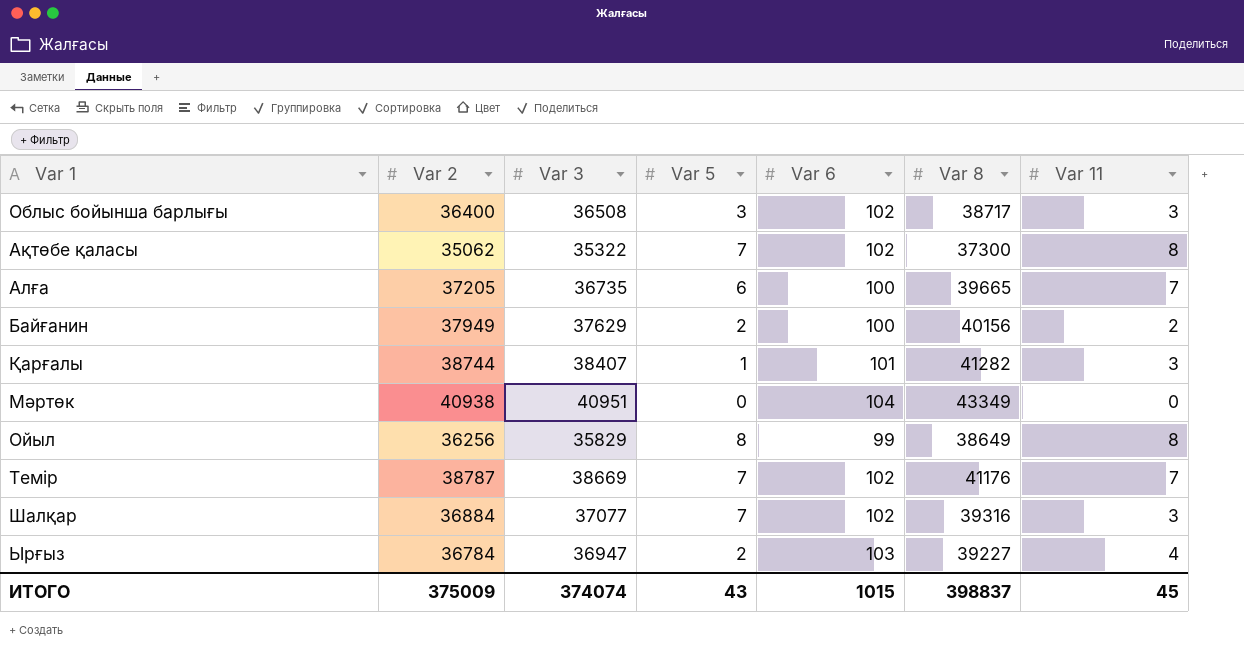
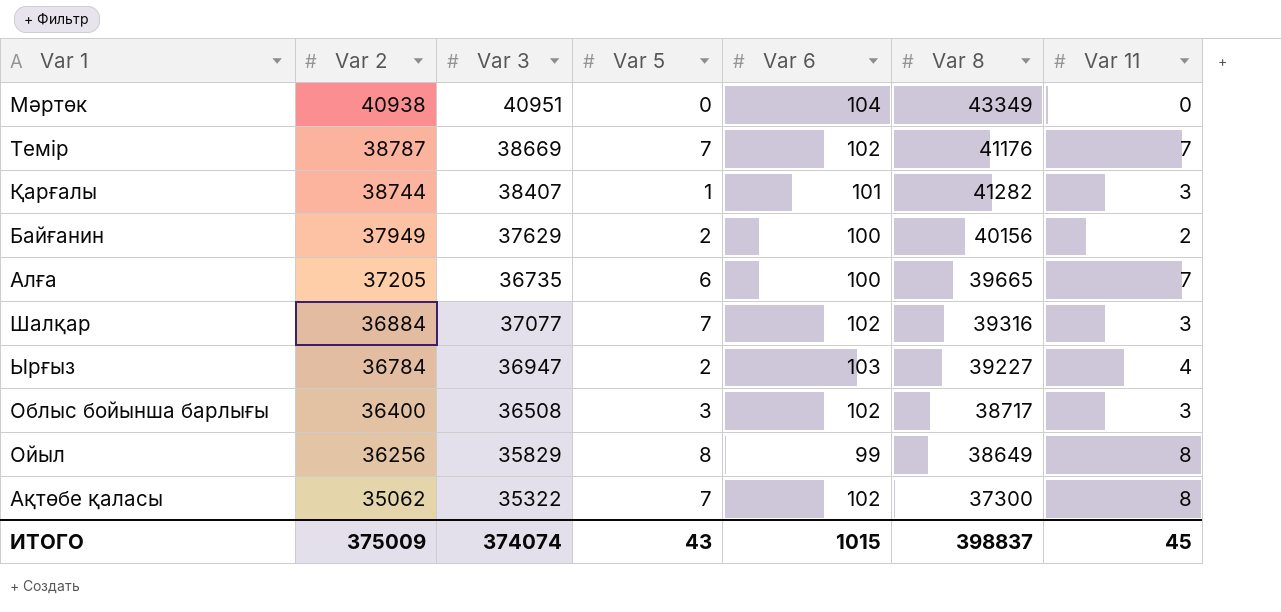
row order: none -> Var 2 descending

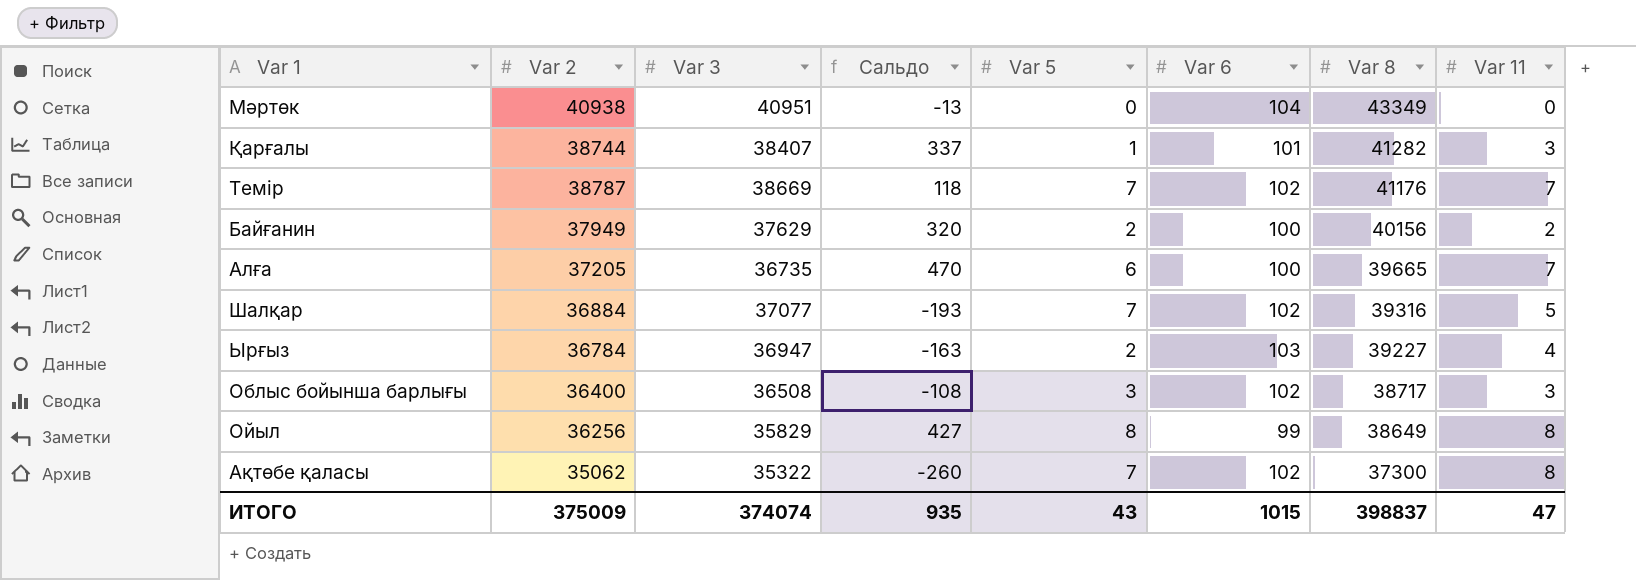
row order: Var 2 descending -> Var 8 descending
column Сальдо | formula: none -> [Var 2] - [Var 3]
Шалқар | Var 11: 3 -> 5
ИТОГО | Var 11: 45 -> 47

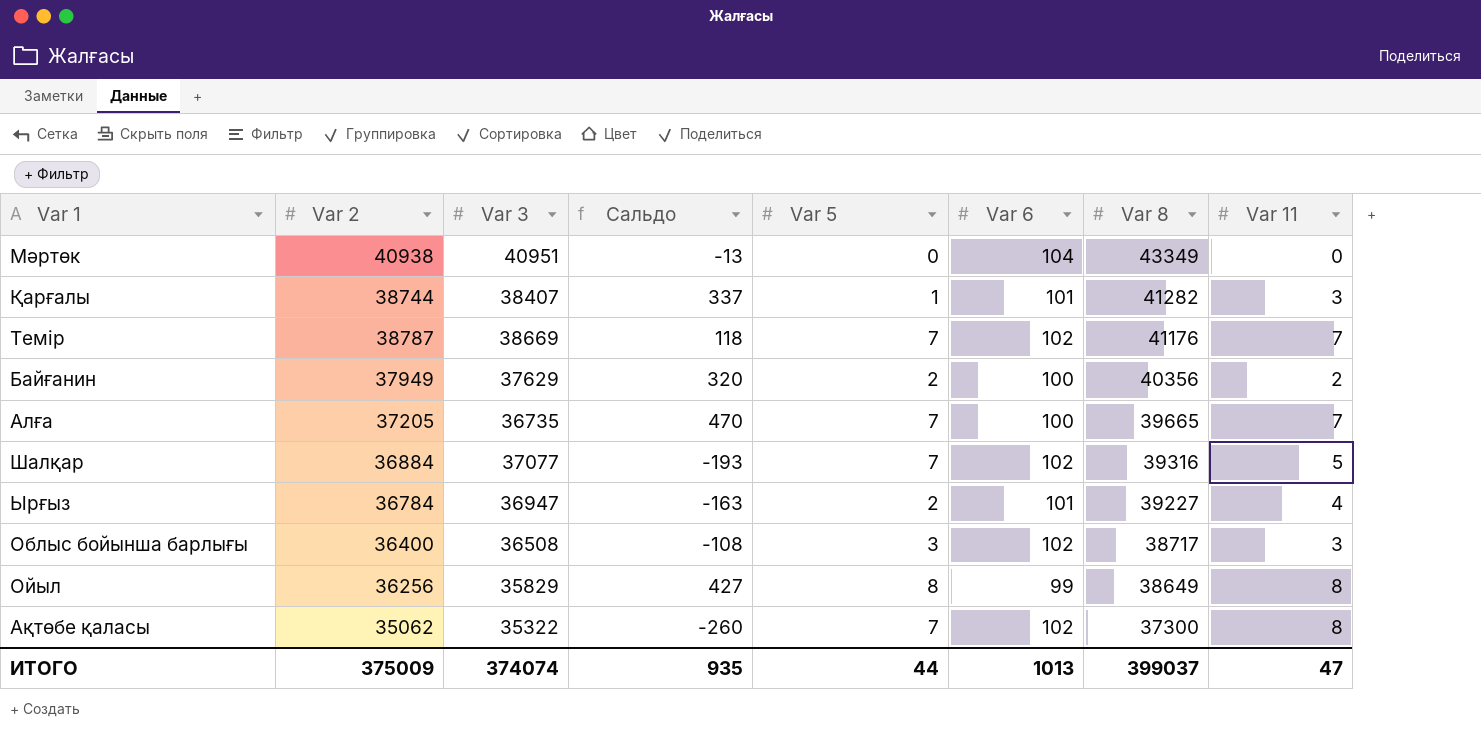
Байғанин | Var 8: 40156 -> 40356
Алға | Var 5: 6 -> 7
Ырғыз | Var 6: 103 -> 101
ИТОГО | Var 5: 43 -> 44
ИТОГО | Var 6: 1015 -> 1013
ИТОГО | Var 8: 398837 -> 399037

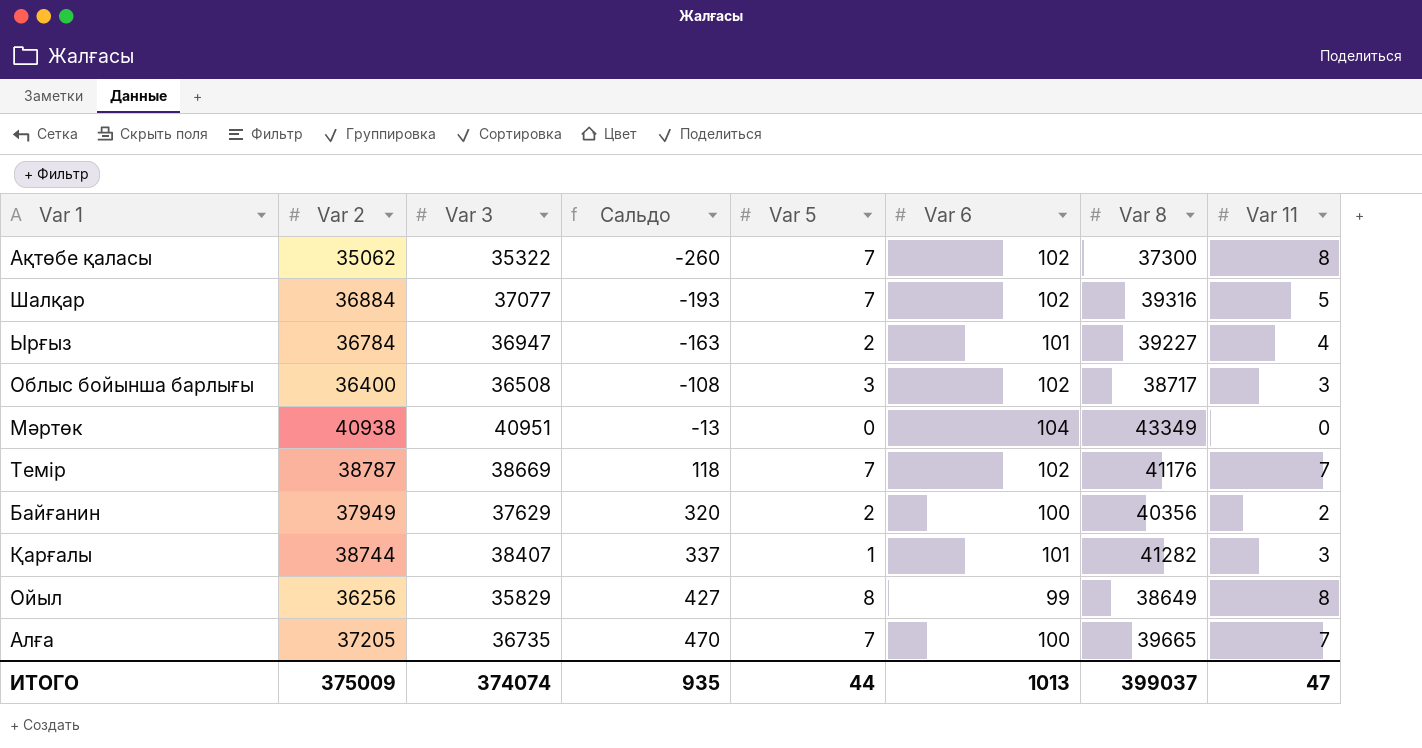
row order: Var 8 descending -> Сальдо ascending

